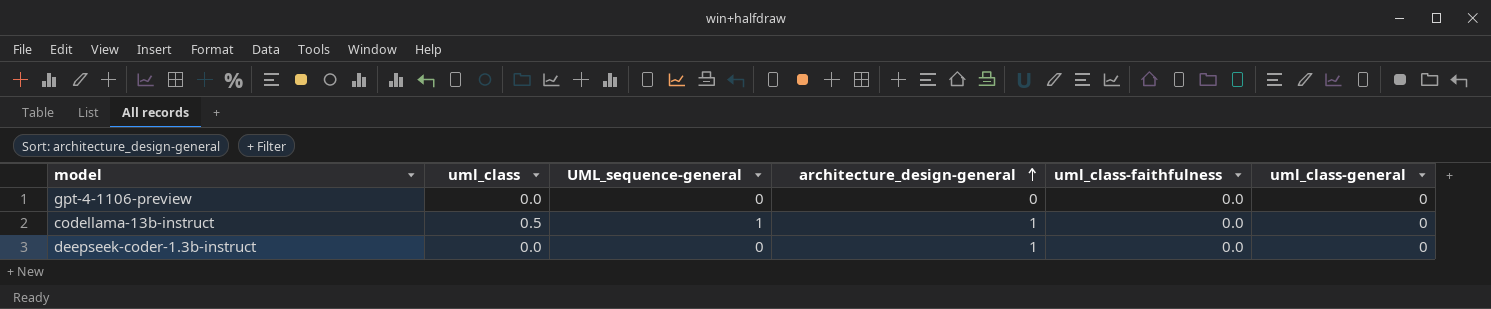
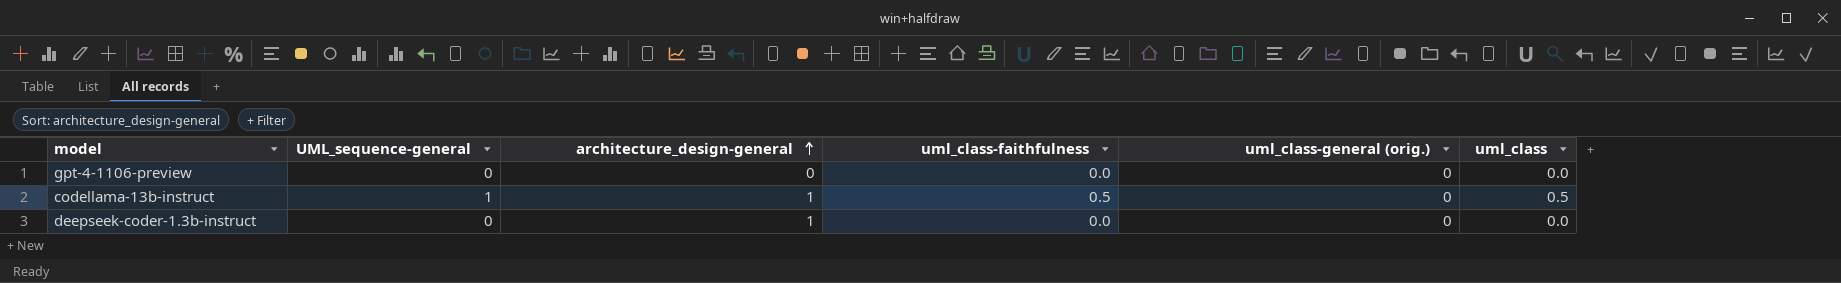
column name: uml_class-general -> uml_class-general (orig.)
column uml_class | position: 2 -> 6
codellama-13b-instruct | uml_class-faithfulness: 0.0 -> 0.5

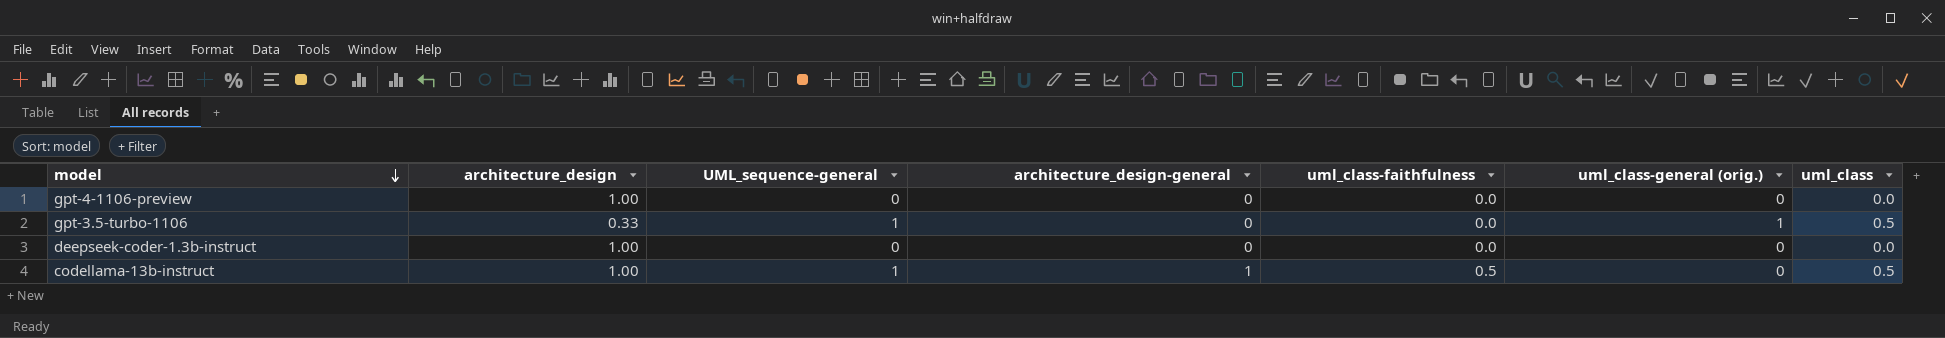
row order: architecture_design-general ascending -> model descending
column architecture_design | position: none -> 2
row gpt-3.5-turbo-1106: none -> 0.33 | 1 | 0 | 0.0 | 1 | 0.5
deepseek-coder-1.3b-instruct | architecture_design-general: 1 -> 0

